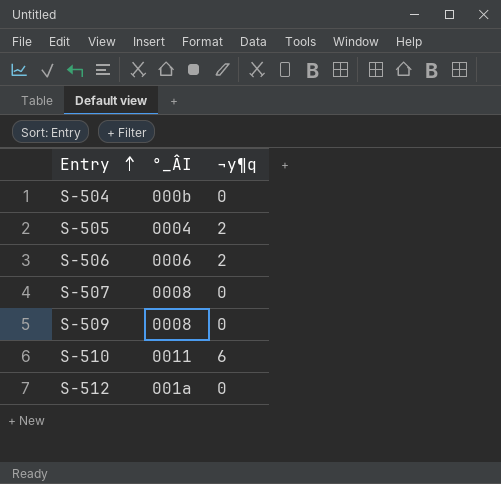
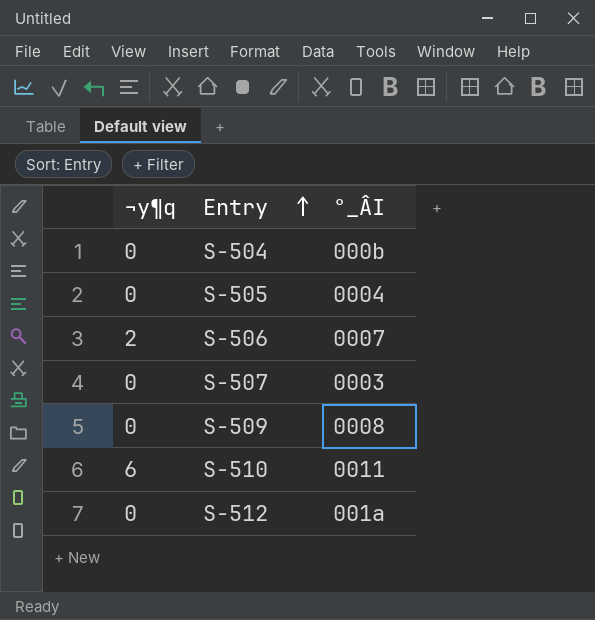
column ¬y¶q | position: 3 -> 1
S-505 | ¬y¶q: 2 -> 0
S-506 | °_ÂI: 0006 -> 0007
S-507 | °_ÂI: 0008 -> 0003

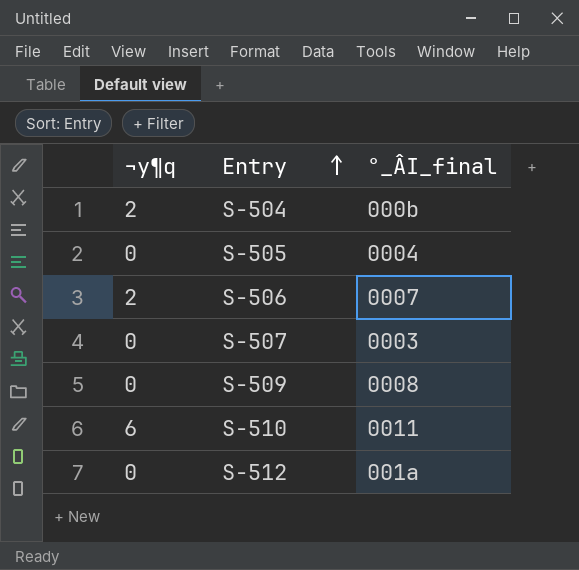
column name: °_ÂI -> °_ÂI_final
S-504 | ¬y¶q: 0 -> 2

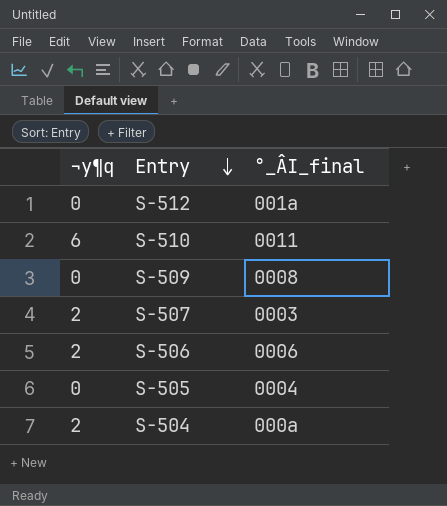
row order: Entry ascending -> Entry descending
S-507 | ¬y¶q: 0 -> 2
S-506 | °_ÂI_final: 0007 -> 0006
S-504 | °_ÂI_final: 000b -> 000a

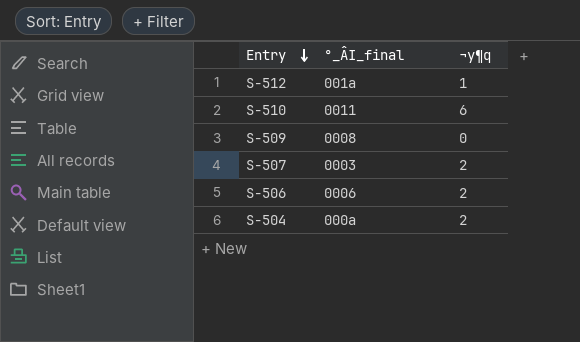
column ¬y¶q | position: 1 -> 3
row S-505: 0 | 0004 -> none
S-512 | ¬y¶q: 0 -> 1

